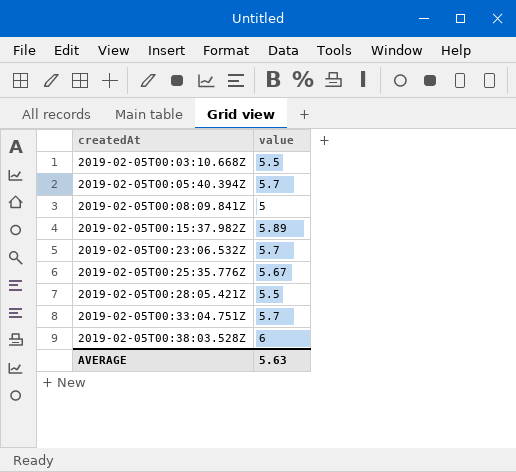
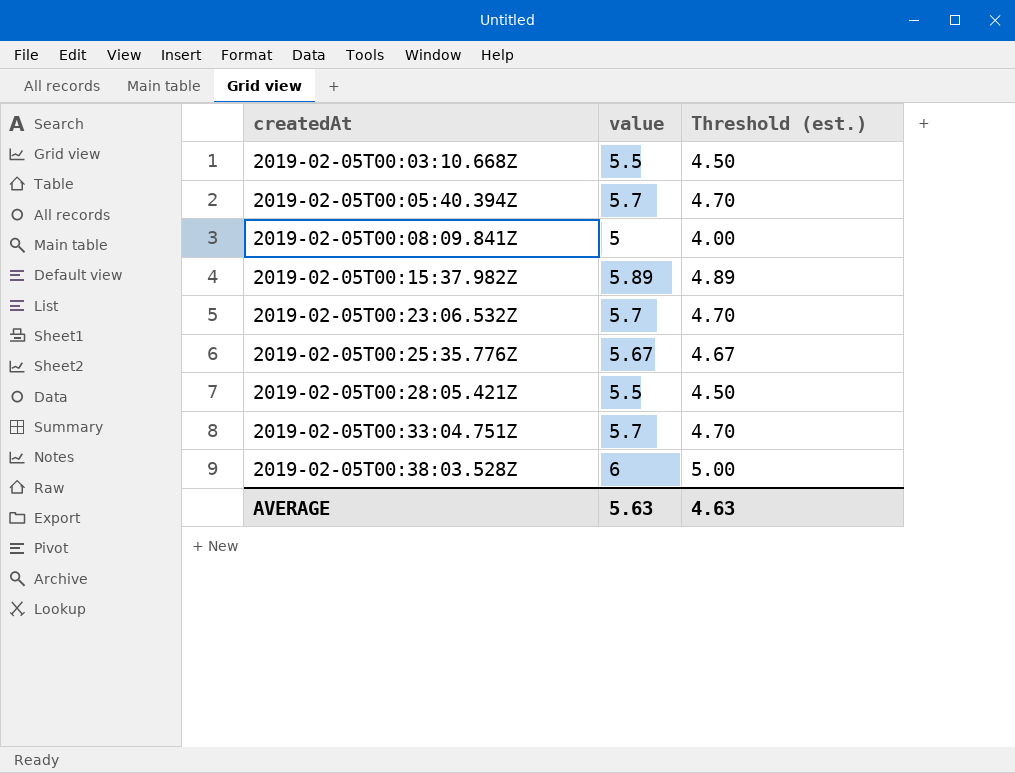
column Threshold (est.) | formula: none -> [value] - 1

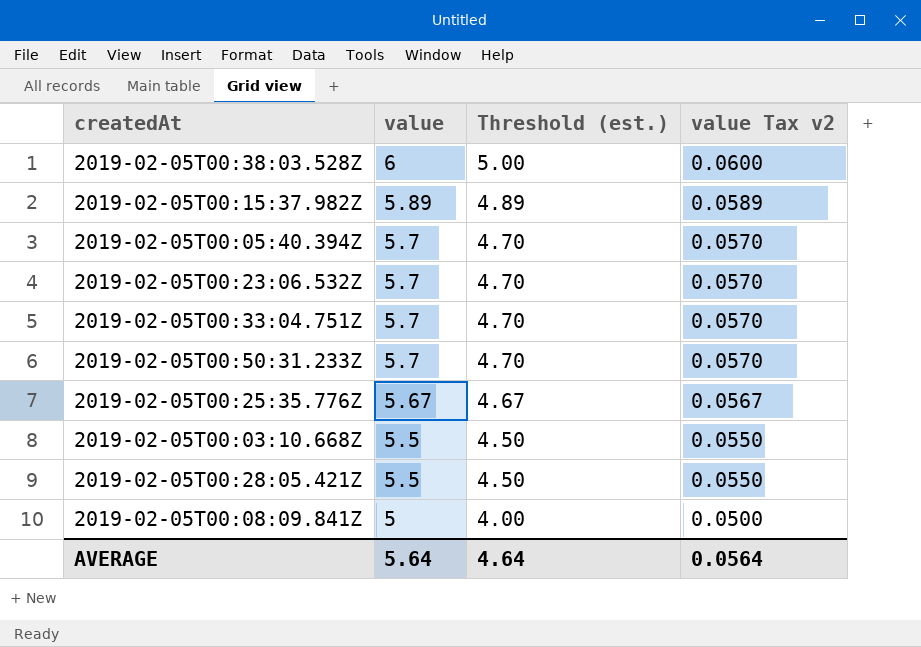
row order: createdAt ascending -> value descending
column value Tax v2 | formula: none -> [value] * 0.01
row 2019-02-05T00:50:31.233Z: none -> 5.7 | 4.70 | 0.0570
AVERAGE | value: 5.63 -> 5.64
AVERAGE | Threshold (est.): 4.63 -> 4.64

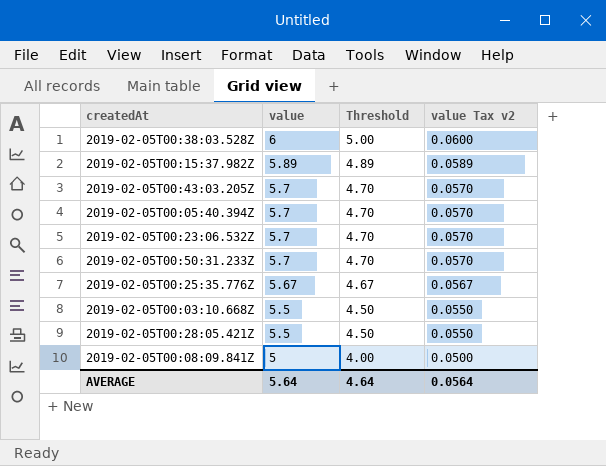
column name: Threshold (est.) -> Threshold
row 2019-02-05T00:33:04.751Z: 5.7 | 4.70 | 0.0570 -> none
row 2019-02-05T00:43:03.205Z: none -> 5.7 | 4.70 | 0.0570

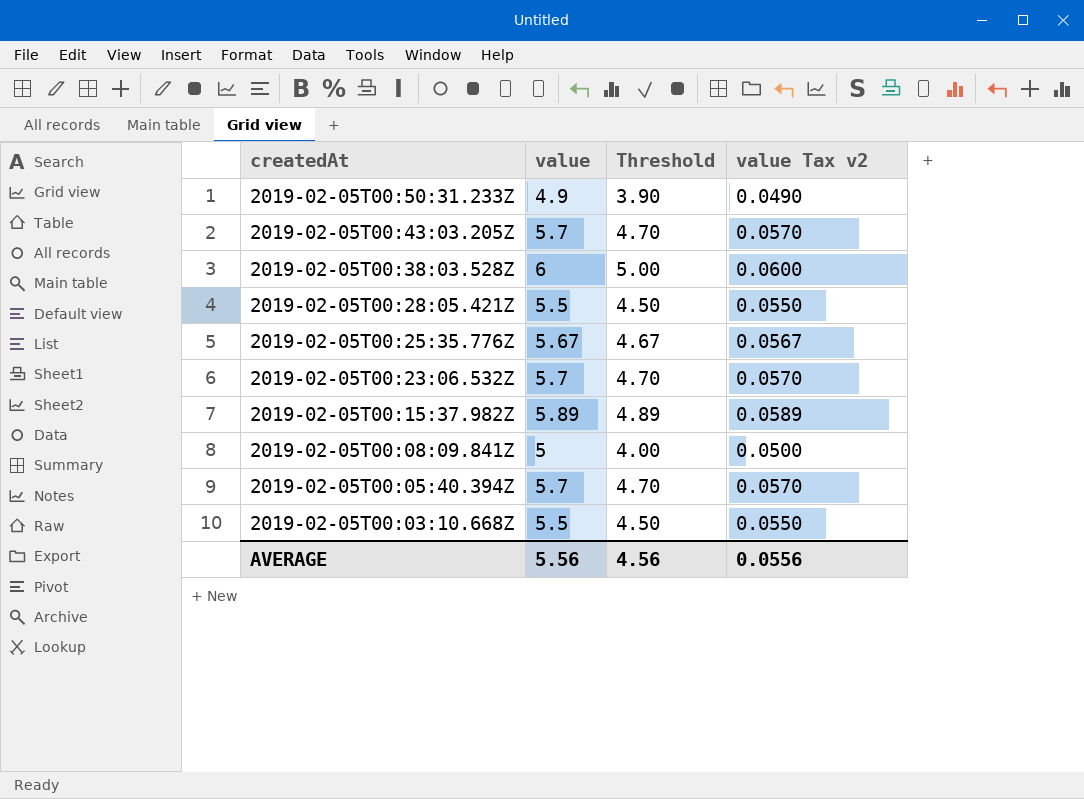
row order: value descending -> createdAt descending
2019-02-05T00:50:31.233Z | value: 5.7 -> 4.9
2019-02-05T00:50:31.233Z | Threshold: 4.70 -> 3.90
2019-02-05T00:50:31.233Z | value Tax v2: 0.0570 -> 0.0490
AVERAGE | value: 5.64 -> 5.56
AVERAGE | Threshold: 4.64 -> 4.56
AVERAGE | value Tax v2: 0.0564 -> 0.0556

